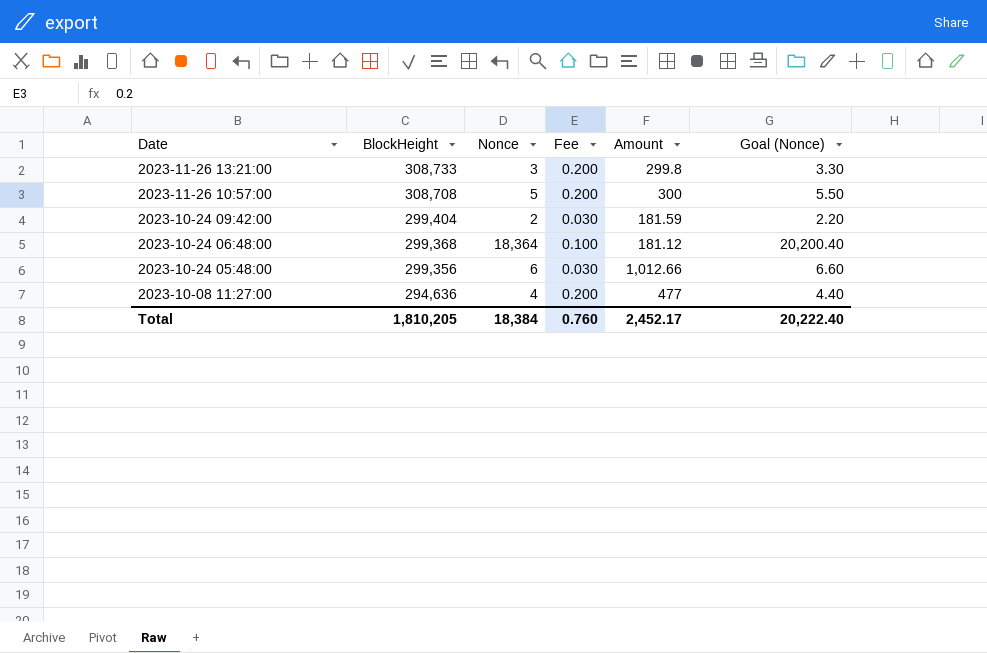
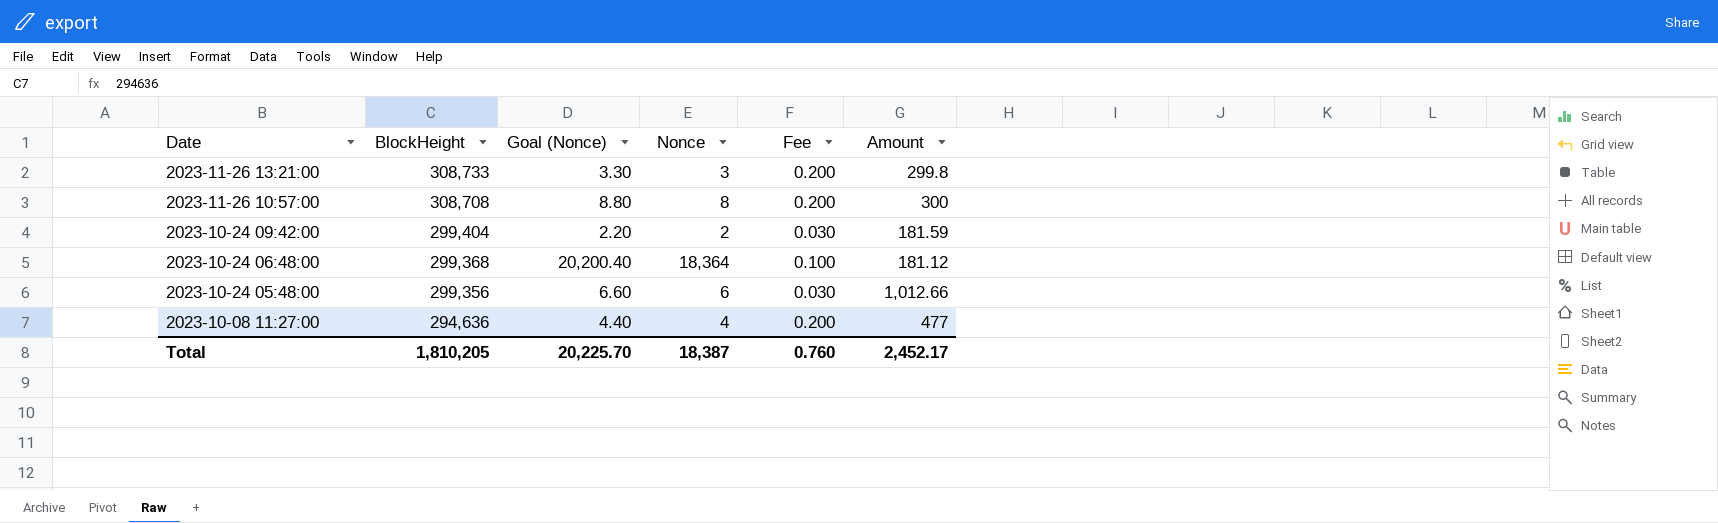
column Goal (Nonce) | position: 6 -> 3
2023-11-26 10:57:00 | Goal (Nonce): 5.50 -> 8.80
2023-11-26 10:57:00 | Nonce: 5 -> 8
Total | Goal (Nonce): 20,222.40 -> 20,225.70
Total | Nonce: 18,384 -> 18,387

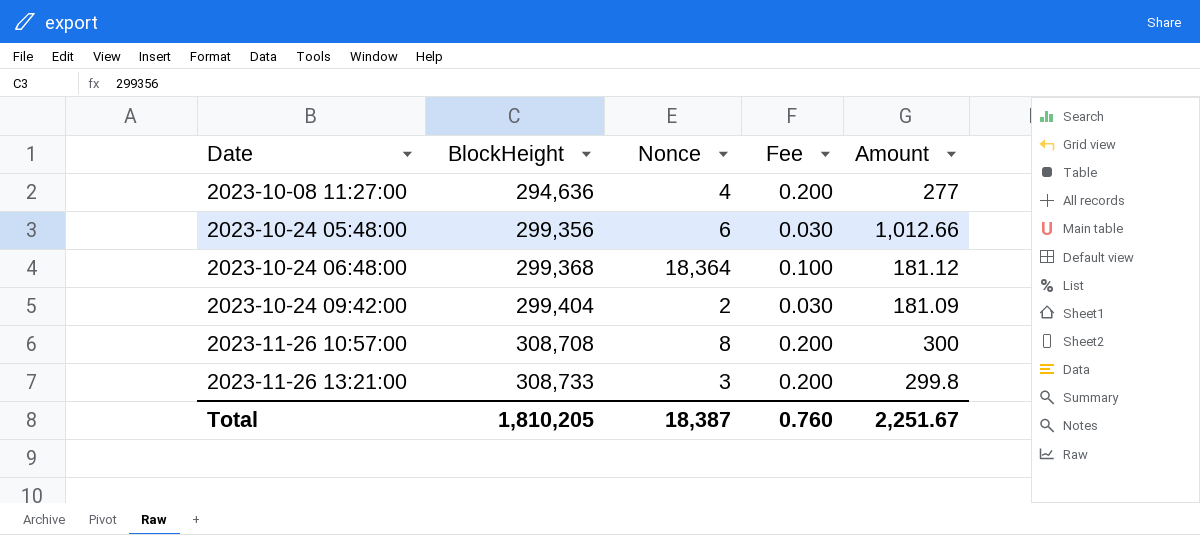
row order: Date descending -> Date ascending
column Goal (Nonce) | formula: [Nonce] * 1.1 -> none
2023-10-08 11:27:00 | Amount: 477 -> 277
2023-10-24 09:42:00 | Amount: 181.59 -> 181.09
Total | Amount: 2,452.17 -> 2,251.67

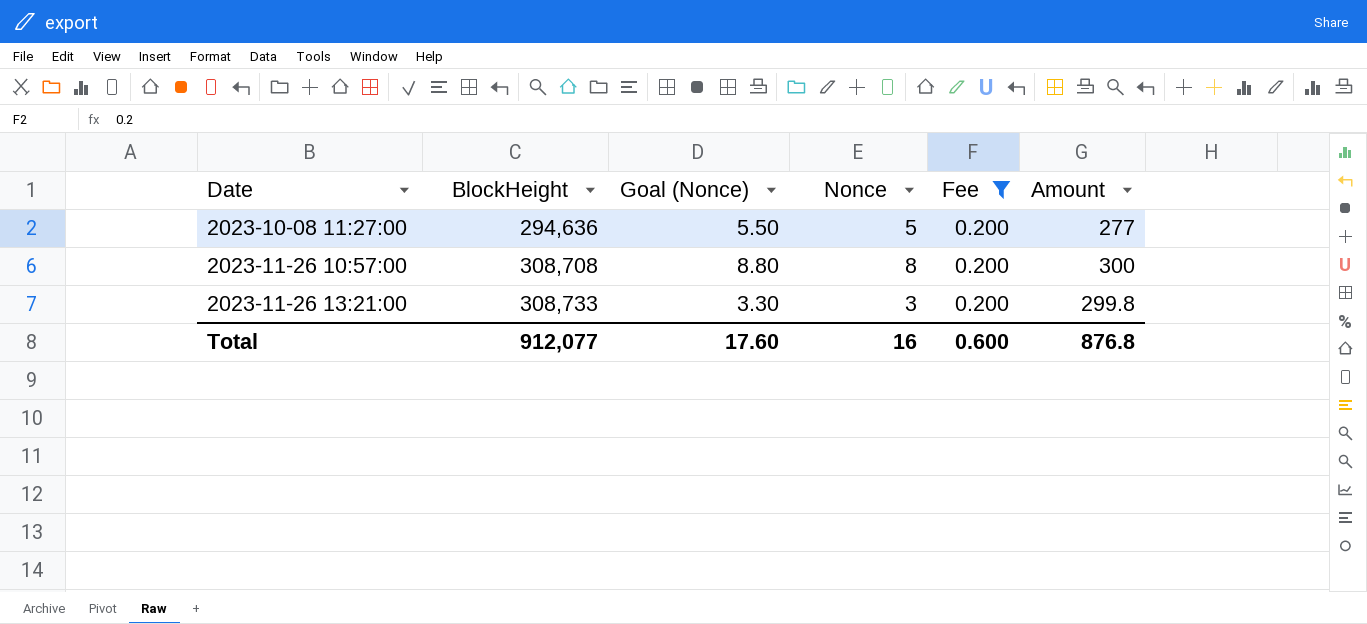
filter: none -> Fee = 0.200
column Goal (Nonce) | formula: none -> [Nonce] * 1.1
2023-10-08 11:27:00 | Nonce: 4 -> 5
Total | BlockHeight: 1,810,205 -> 912,077
Total | Nonce: 18,387 -> 16
Total | Fee: 0.760 -> 0.600
Total | Amount: 2,251.67 -> 876.8

